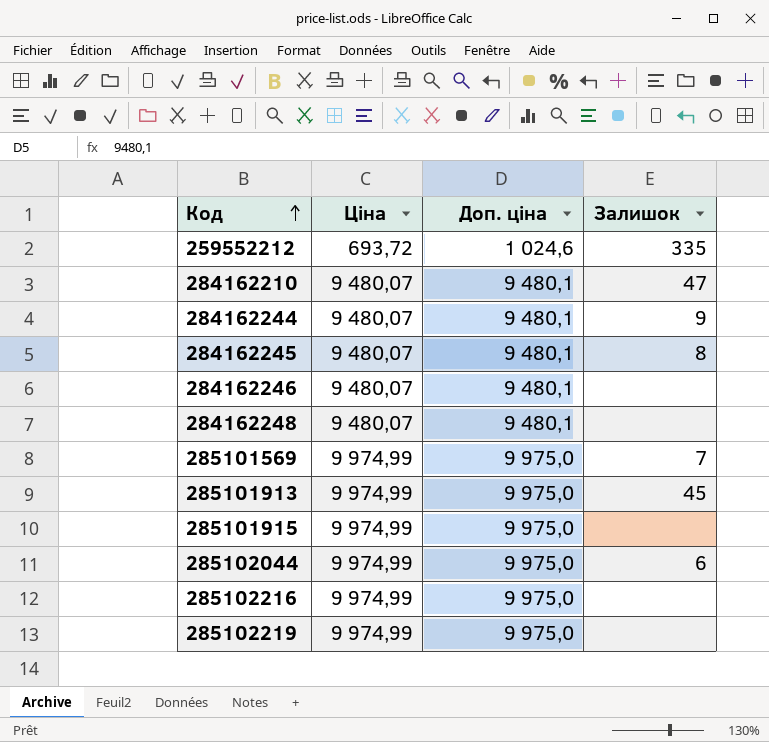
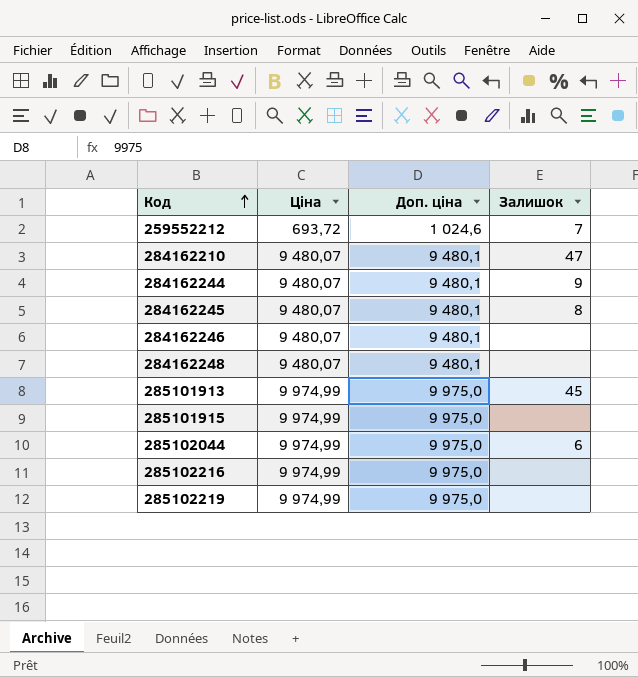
row 285101569: 9 974,99 | 9 975,0 | 7 -> none
259552212 | Залишок: 335 -> 7

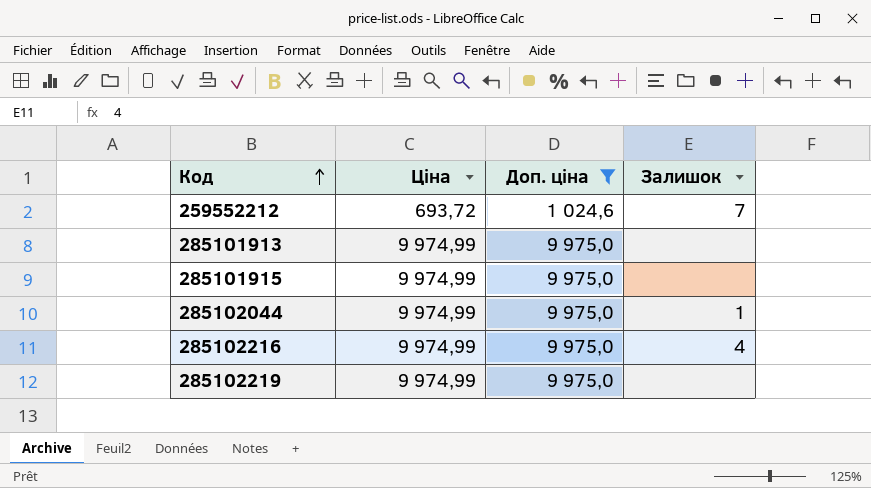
filter: none -> Доп. ціна != 9 480,1
285101913 | Залишок: 45 -> none
285102044 | Залишок: 6 -> 1
285102216 | Залишок: none -> 4

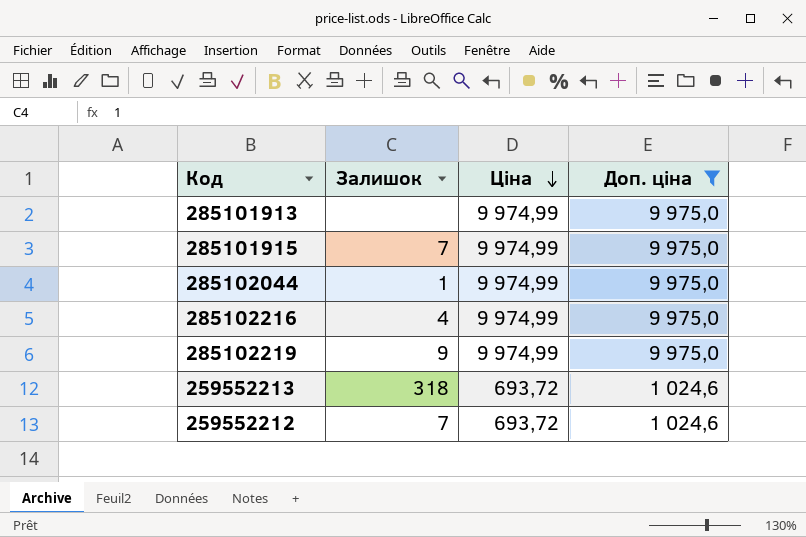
row order: Код ascending -> Ціна descending
column Залишок | position: 4 -> 2
285101915 | Залишок: none -> 7
285102219 | Залишок: none -> 9
row 259552213: none -> 318 | 693,72 | 1 024,6

